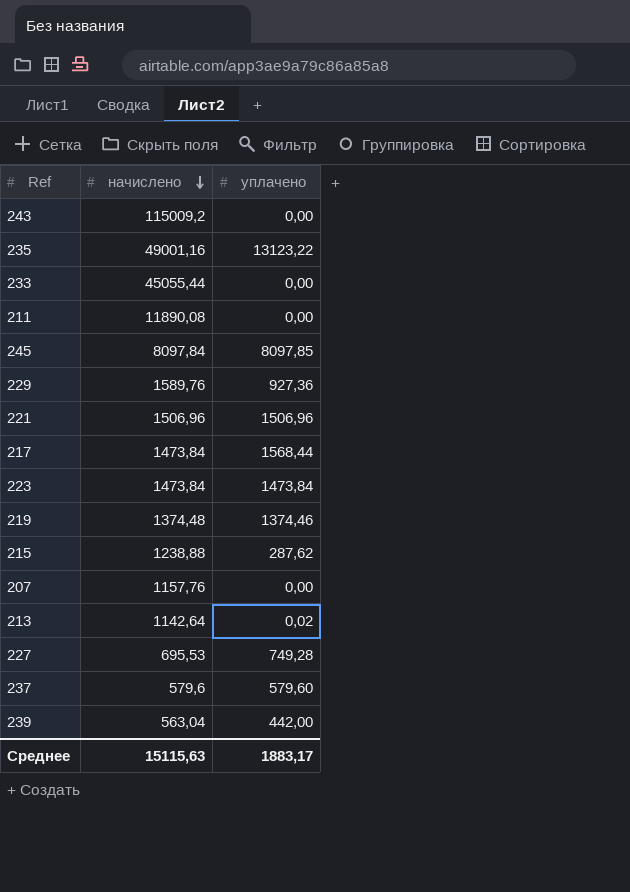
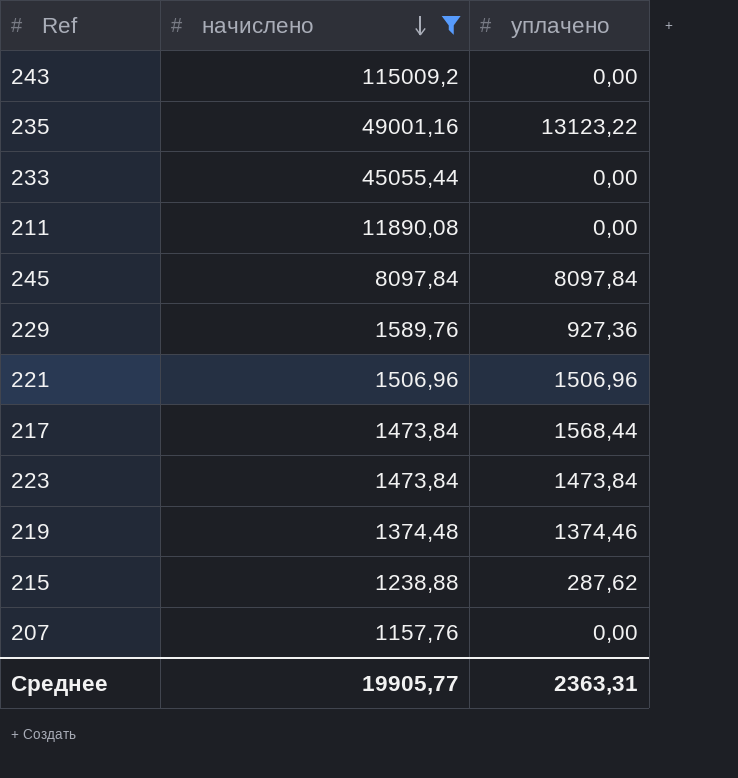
filter: none -> начислено >= 1157,76
245 | уплачено: 8097,85 -> 8097,84
Среднее | начислено: 15115,63 -> 19905,77
Среднее | уплачено: 1883,17 -> 2363,31

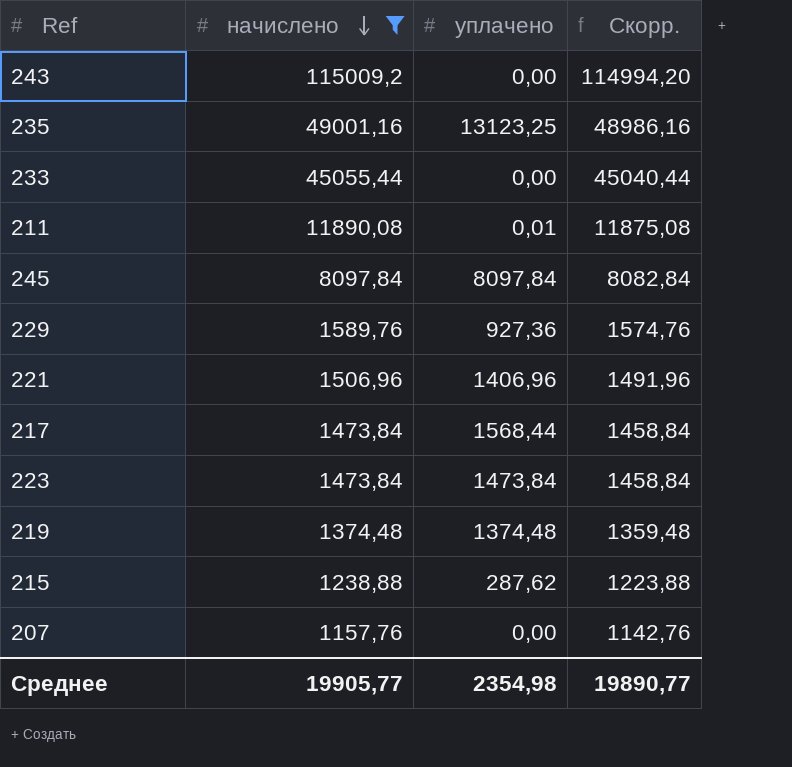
column Скорр. | formula: none -> [начислено] - 15
235 | уплачено: 13123,22 -> 13123,25
211 | уплачено: 0,00 -> 0,01
221 | уплачено: 1506,96 -> 1406,96
219 | уплачено: 1374,46 -> 1374,48
Среднее | уплачено: 2363,31 -> 2354,98

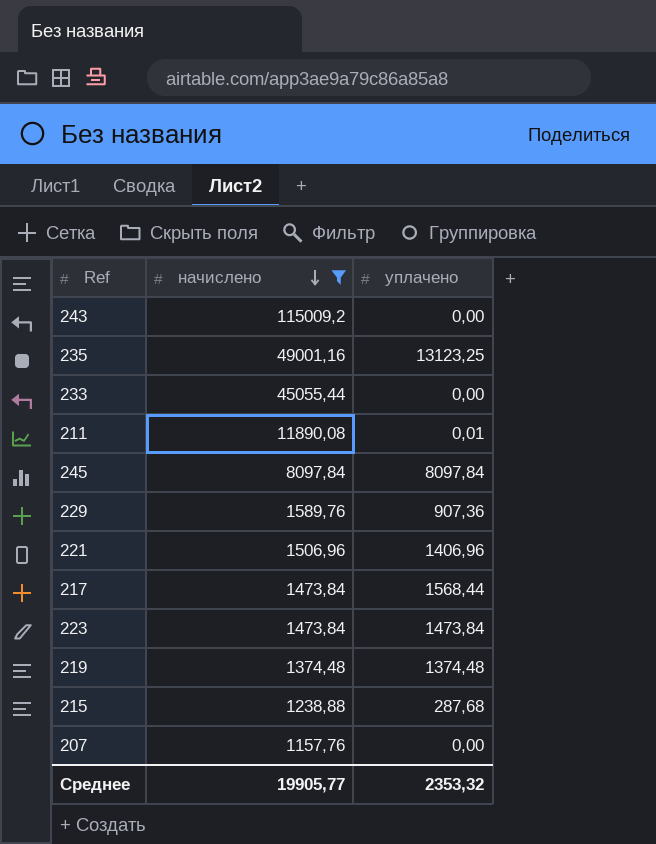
column Скорр. | formula: [начислено] - 15 -> none
229 | уплачено: 927,36 -> 907,36
215 | уплачено: 287,62 -> 287,68
Среднее | уплачено: 2354,98 -> 2353,32

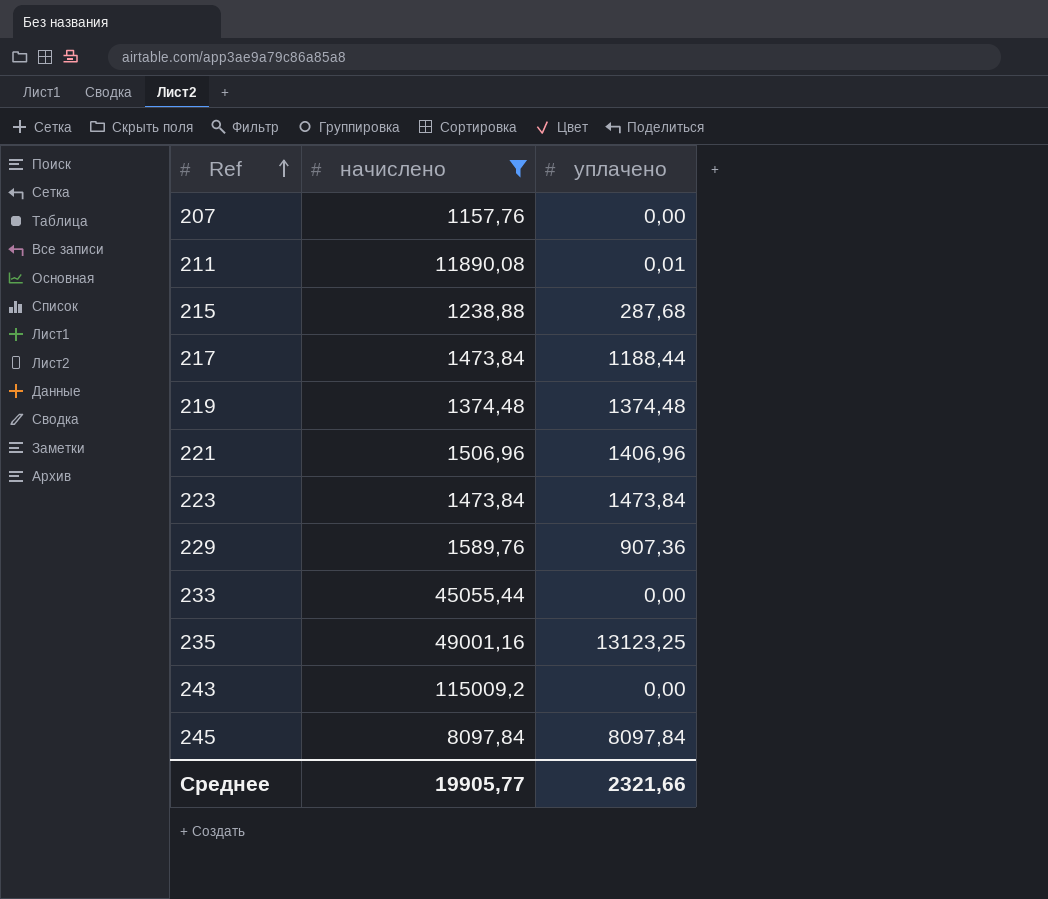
row order: начислено descending -> Ref ascending
217 | уплачено: 1568,44 -> 1188,44
Среднее | уплачено: 2353,32 -> 2321,66

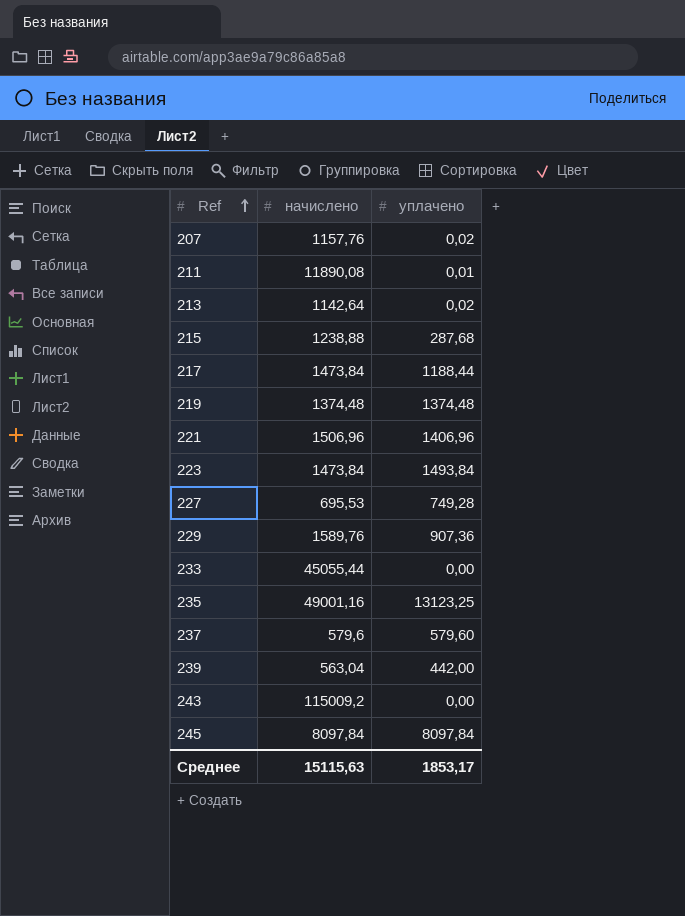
filter: начислено >= 1157,76 -> none
207 | уплачено: 0,00 -> 0,02
223 | уплачено: 1473,84 -> 1493,84
Среднее | начислено: 19905,77 -> 15115,63
Среднее | уплачено: 2321,66 -> 1853,17

